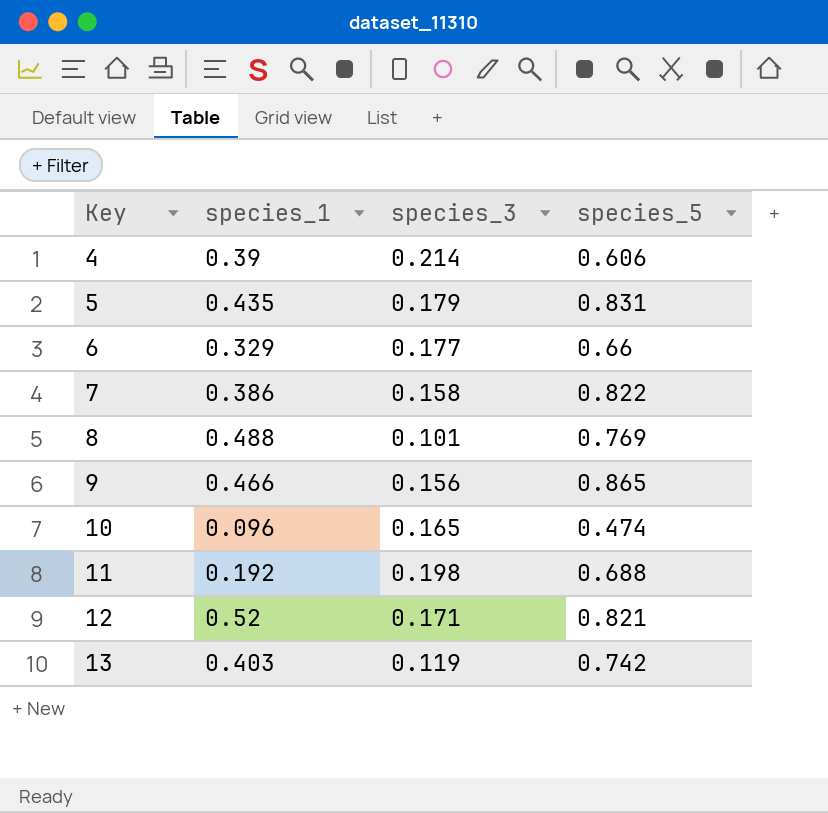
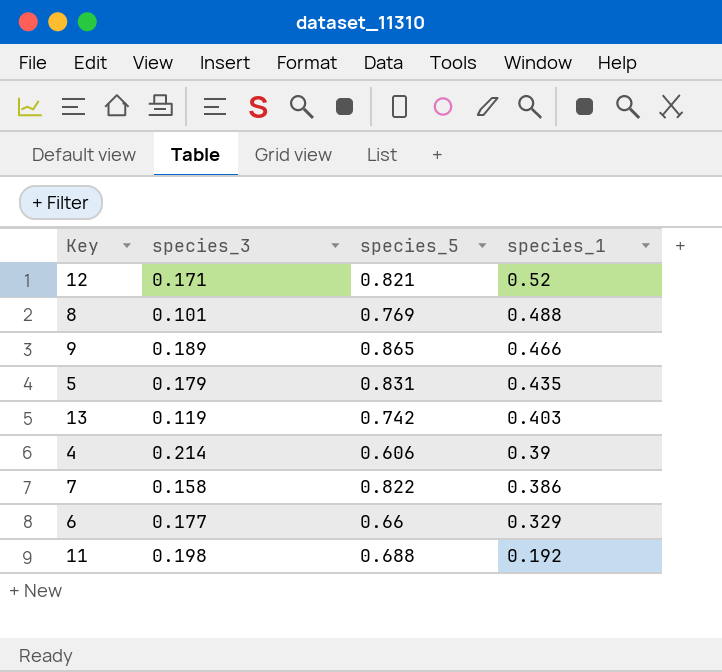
row order: Key ascending -> species_1 descending
column species_1 | position: 2 -> 4
row 10: 0.096 | 0.165 | 0.474 -> none
9 | species_3: 0.156 -> 0.189

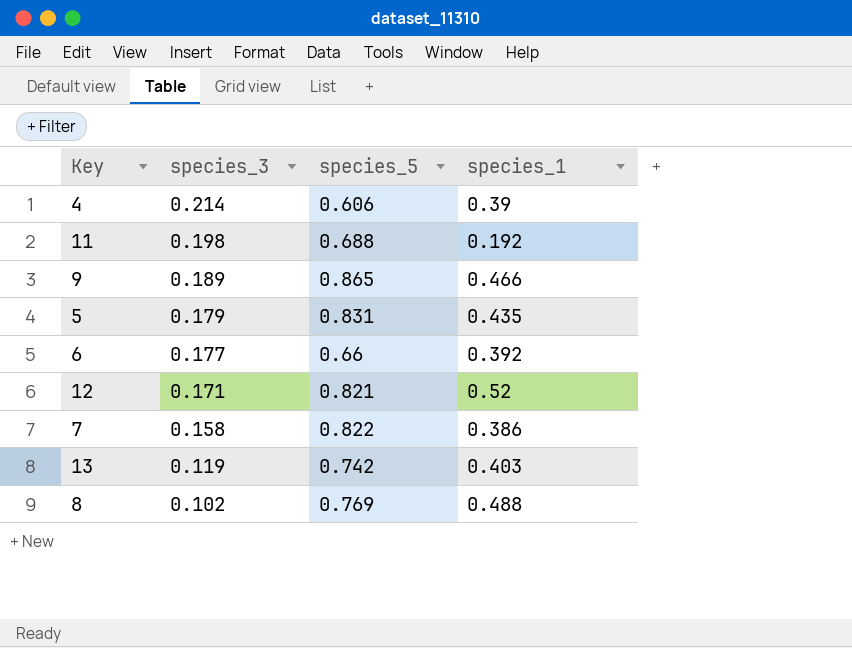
row order: species_1 descending -> species_3 descending
6 | species_1: 0.329 -> 0.392
8 | species_3: 0.101 -> 0.102

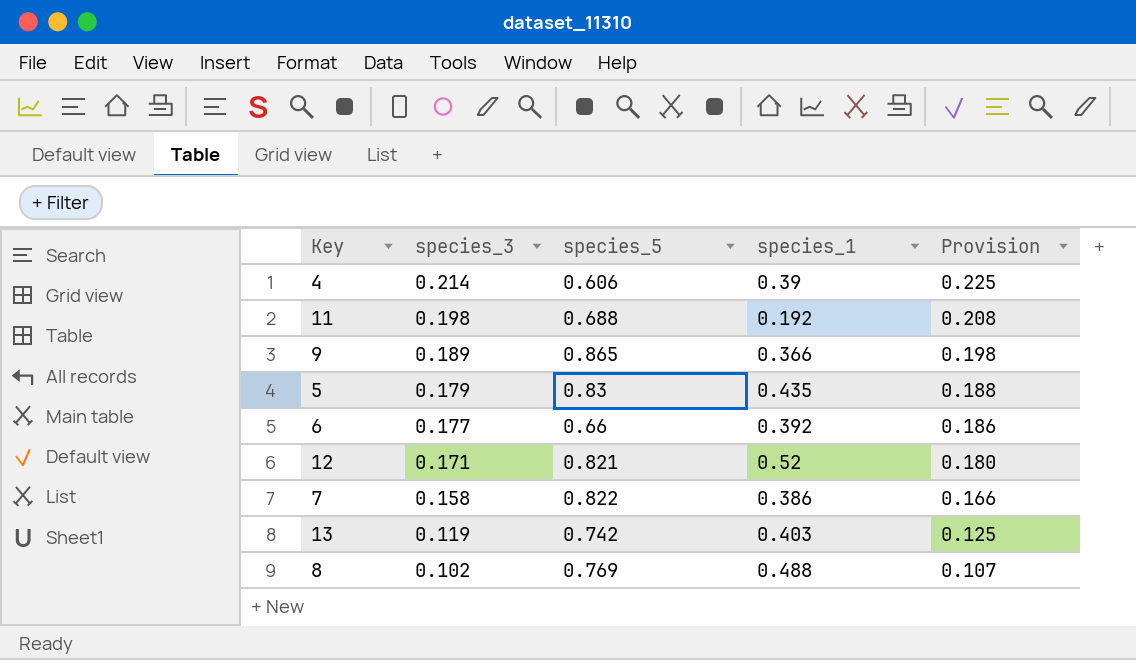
column Provision | formula: none -> [species_3] * 1.05
9 | species_1: 0.466 -> 0.366
5 | species_5: 0.831 -> 0.83

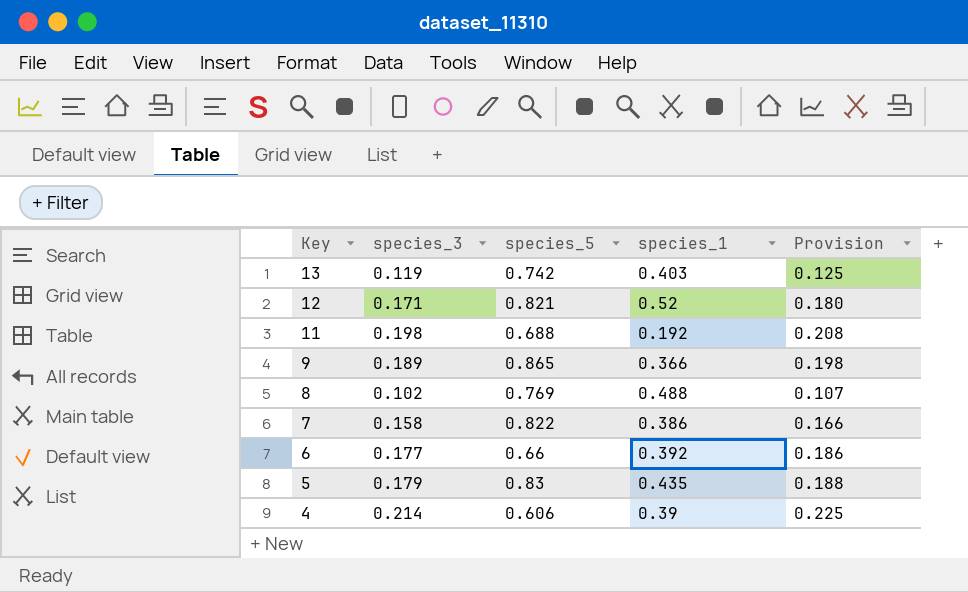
row order: species_3 descending -> Key descending

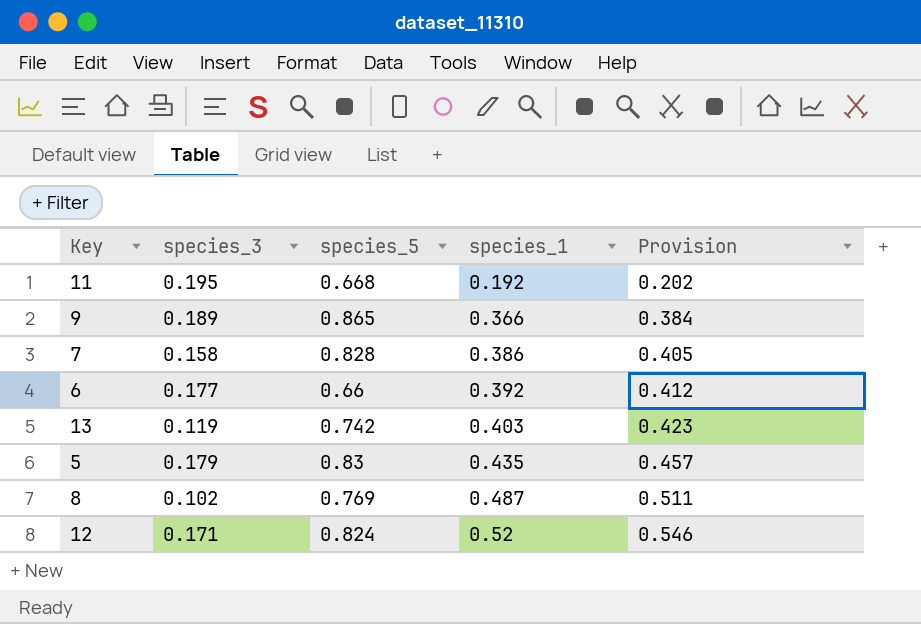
row order: Key descending -> species_1 ascending
column Provision | formula: [species_3] * 1.05 -> [species_1] * 1.05
row 4: 0.214 | 0.606 | 0.39 | 0.225 -> none
11 | species_3: 0.198 -> 0.195
11 | species_5: 0.688 -> 0.668
7 | species_5: 0.822 -> 0.828
8 | species_1: 0.488 -> 0.487
12 | species_5: 0.821 -> 0.824

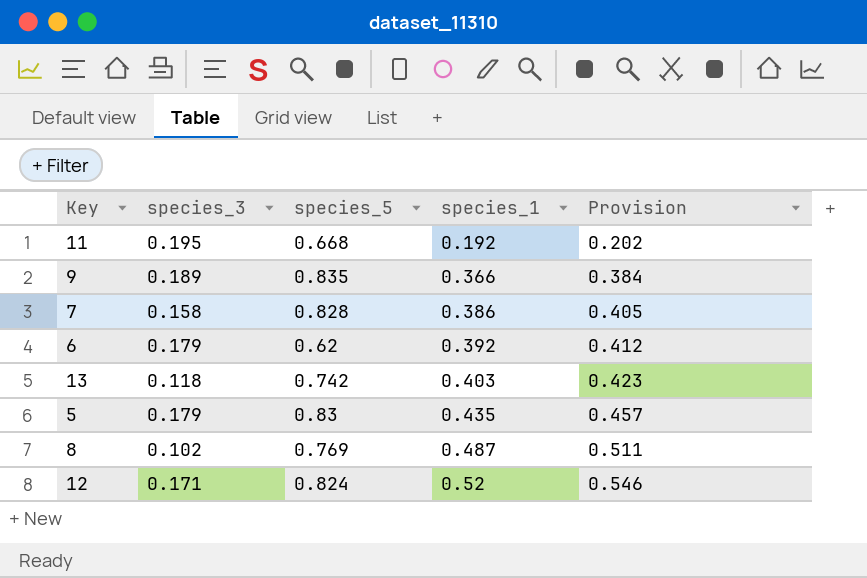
9 | species_5: 0.865 -> 0.835
6 | species_3: 0.177 -> 0.179
6 | species_5: 0.66 -> 0.62
13 | species_3: 0.119 -> 0.118

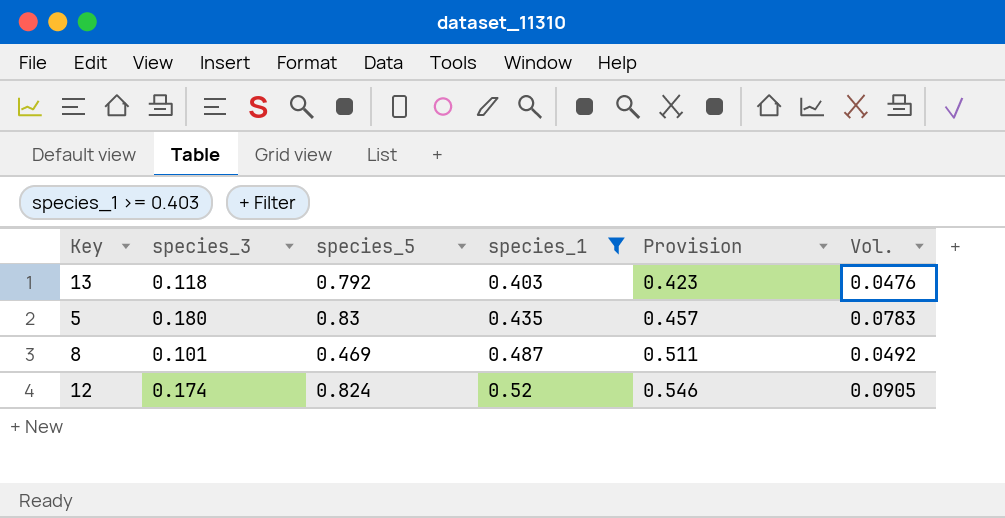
filter: none -> species_1 >= 0.403
column Vol. | formula: none -> [species_3] * [species_1]
13 | species_5: 0.742 -> 0.792
5 | species_3: 0.179 -> 0.180
8 | species_3: 0.102 -> 0.101
8 | species_5: 0.769 -> 0.469
12 | species_3: 0.171 -> 0.174

